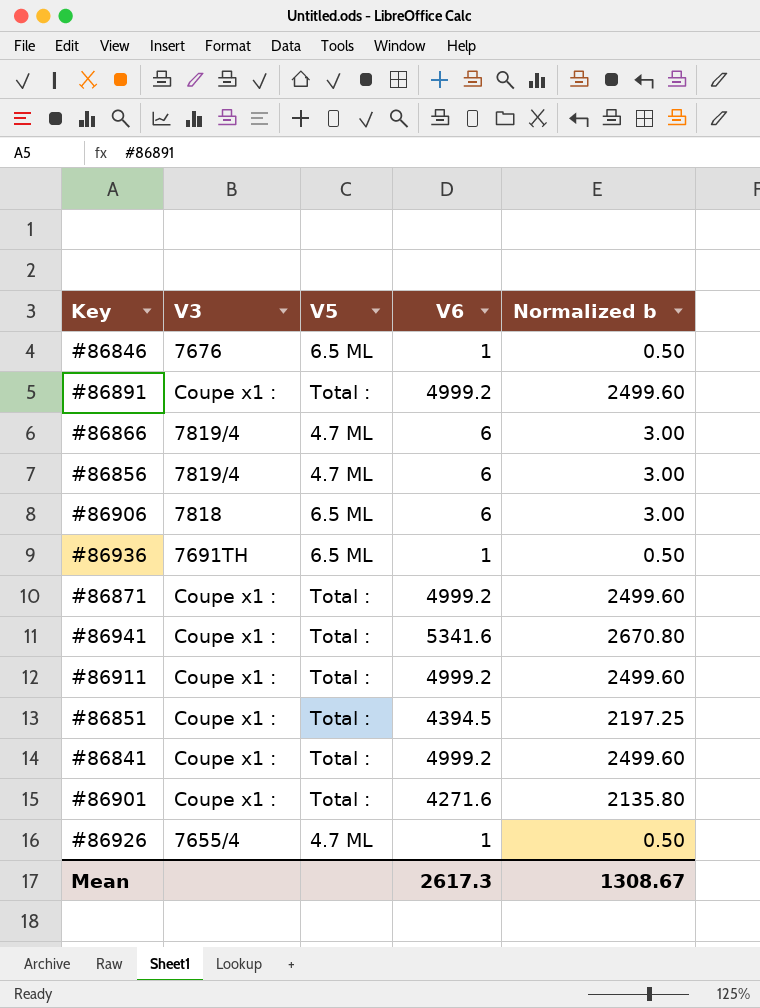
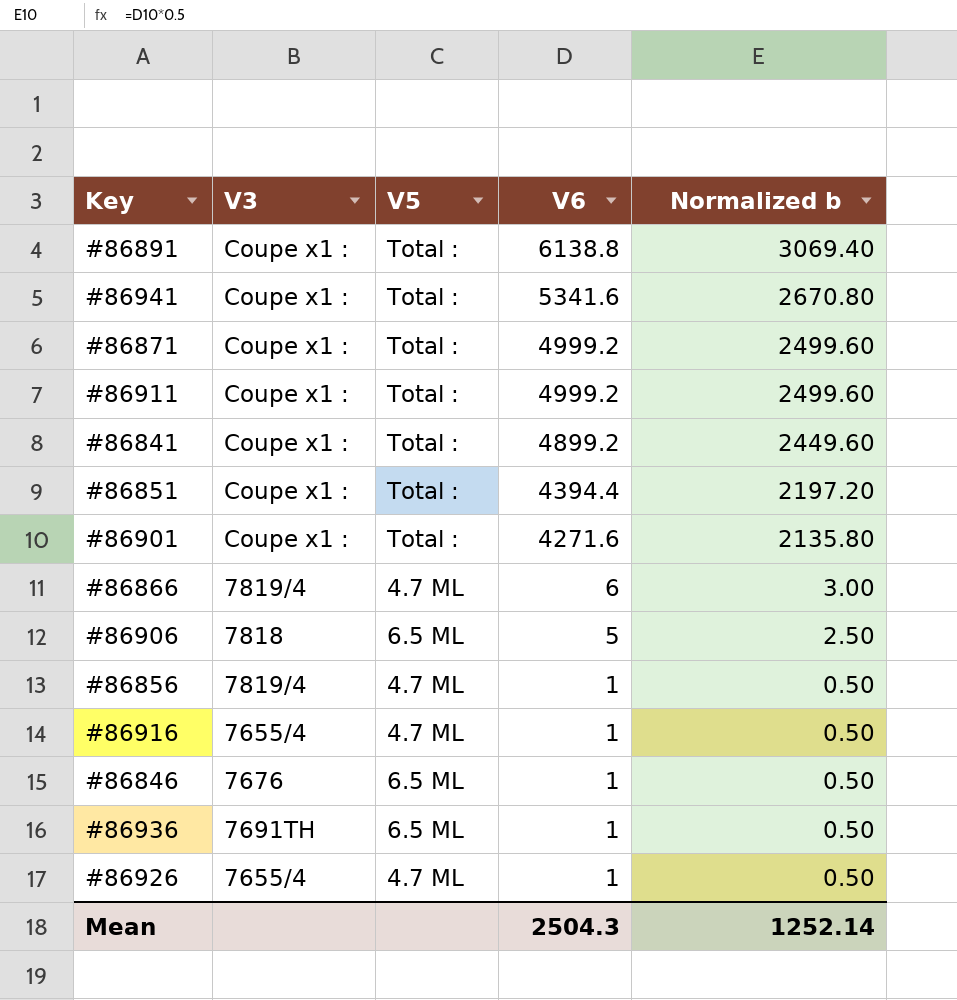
row order: none -> V6 descending
#86891 | V6: 4999.2 -> 6138.8
#86891 | Normalized b: 2499.60 -> 3069.40
#86841 | V6: 4999.2 -> 4899.2
#86841 | Normalized b: 2499.60 -> 2449.60
#86851 | V6: 4394.5 -> 4394.4
#86851 | Normalized b: 2197.25 -> 2197.20
#86906 | V6: 6 -> 5
#86906 | Normalized b: 3.00 -> 2.50
#86856 | V6: 6 -> 1
#86856 | Normalized b: 3.00 -> 0.50
row #86916: none -> 7655/4 | 4.7 ML | 1 | 0.50
Mean | V6: 2617.3 -> 2504.3
Mean | Normalized b: 1308.67 -> 1252.14

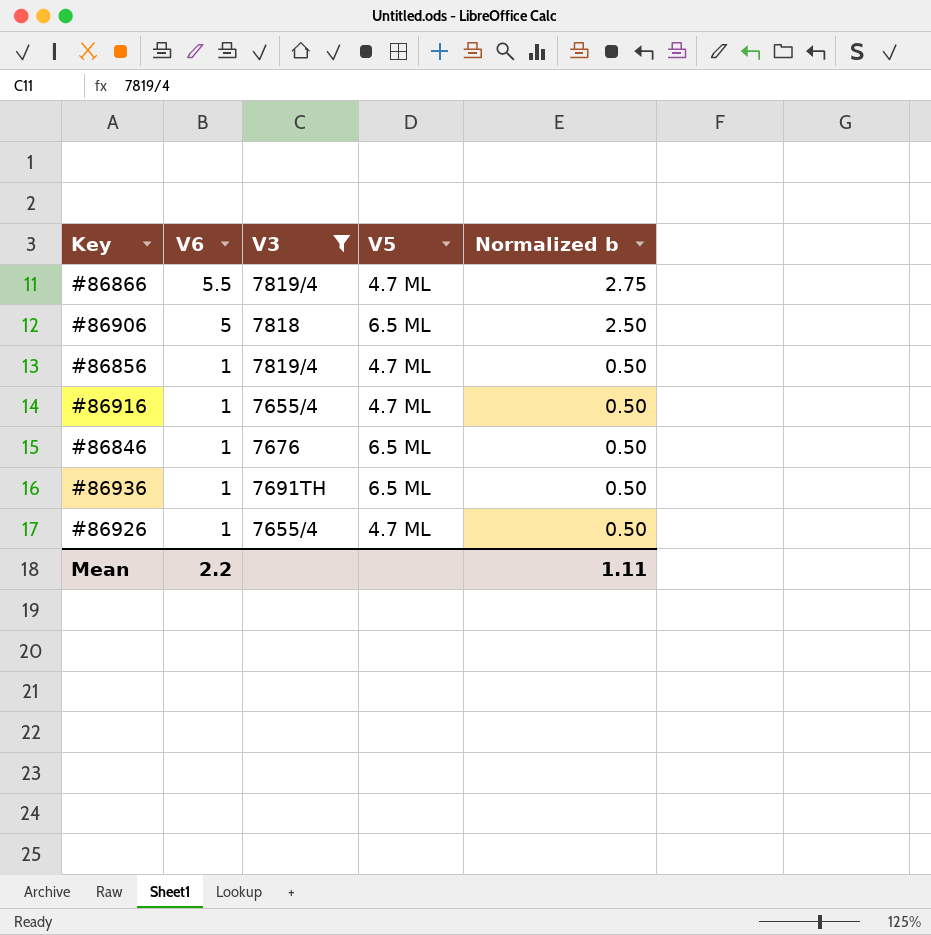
filter: none -> V3 != Coupe x1 :
column V6 | position: 4 -> 2
#86866 | V6: 6 -> 5.5
#86866 | Normalized b: 3.00 -> 2.75
Mean | V6: 2504.3 -> 2.2
Mean | Normalized b: 1252.14 -> 1.11

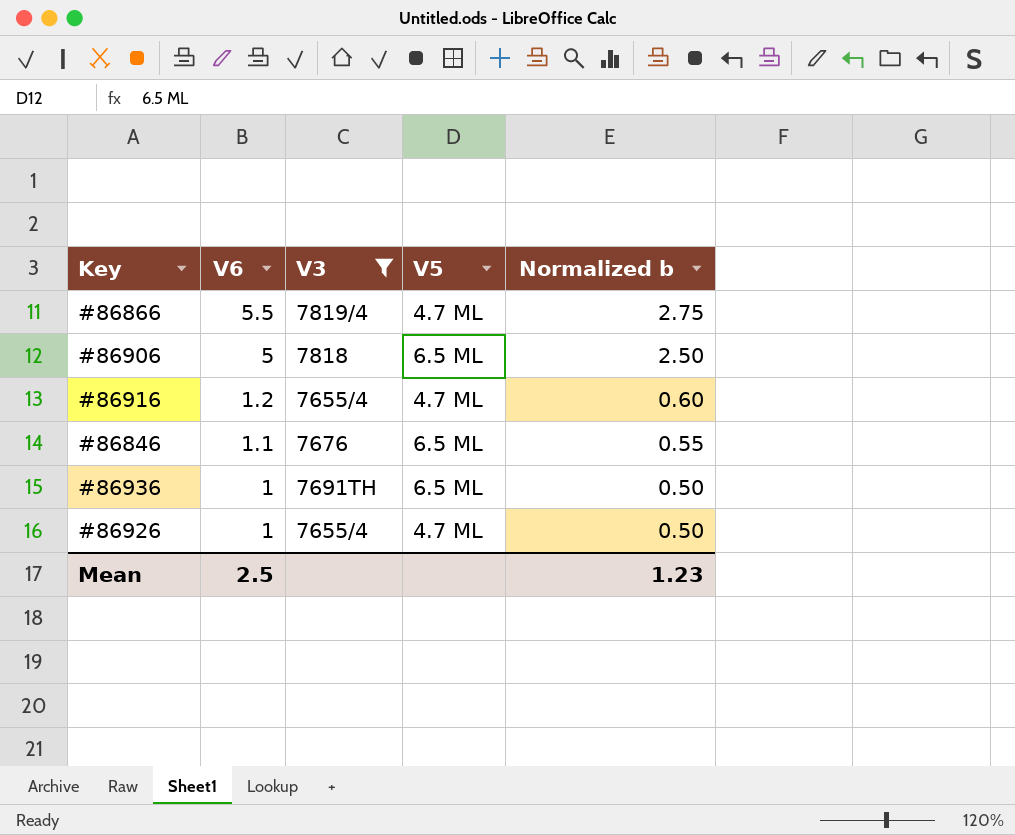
row #86856: 1 | 7819/4 | 4.7 ML | 0.50 -> none
#86916 | V6: 1 -> 1.2
#86916 | Normalized b: 0.50 -> 0.60
#86846 | V6: 1 -> 1.1
#86846 | Normalized b: 0.50 -> 0.55
Mean | V6: 2.2 -> 2.5
Mean | Normalized b: 1.11 -> 1.23

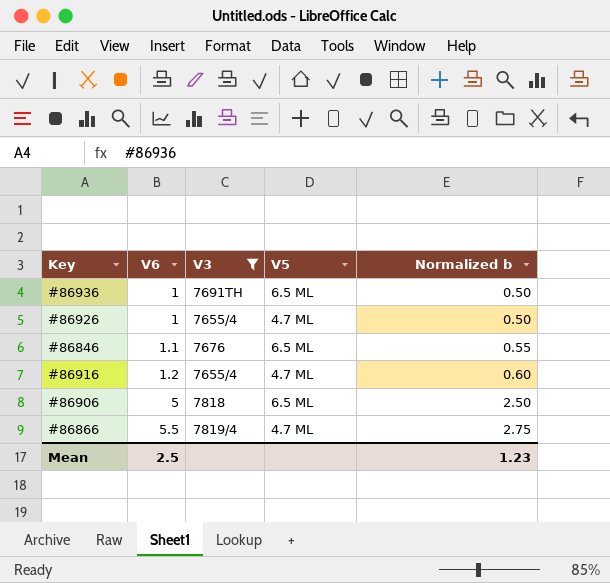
row order: V6 descending -> V6 ascending

